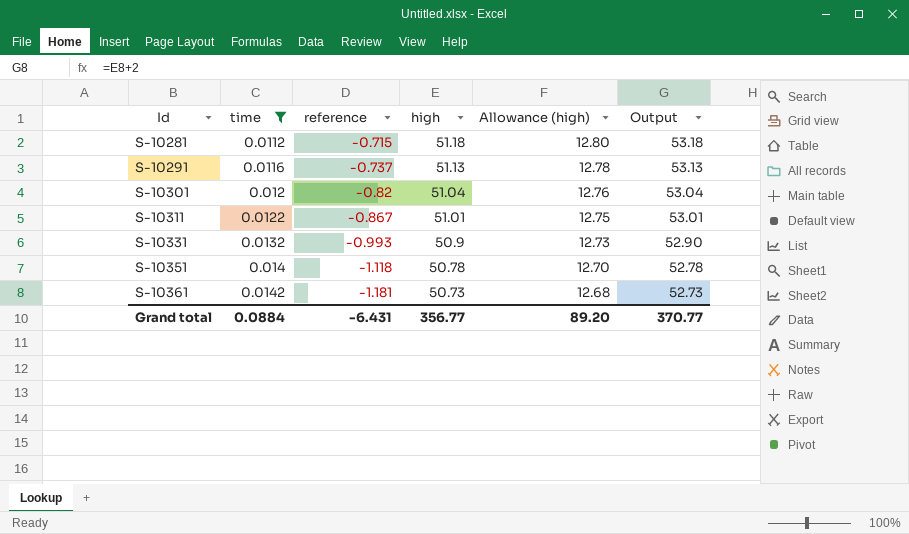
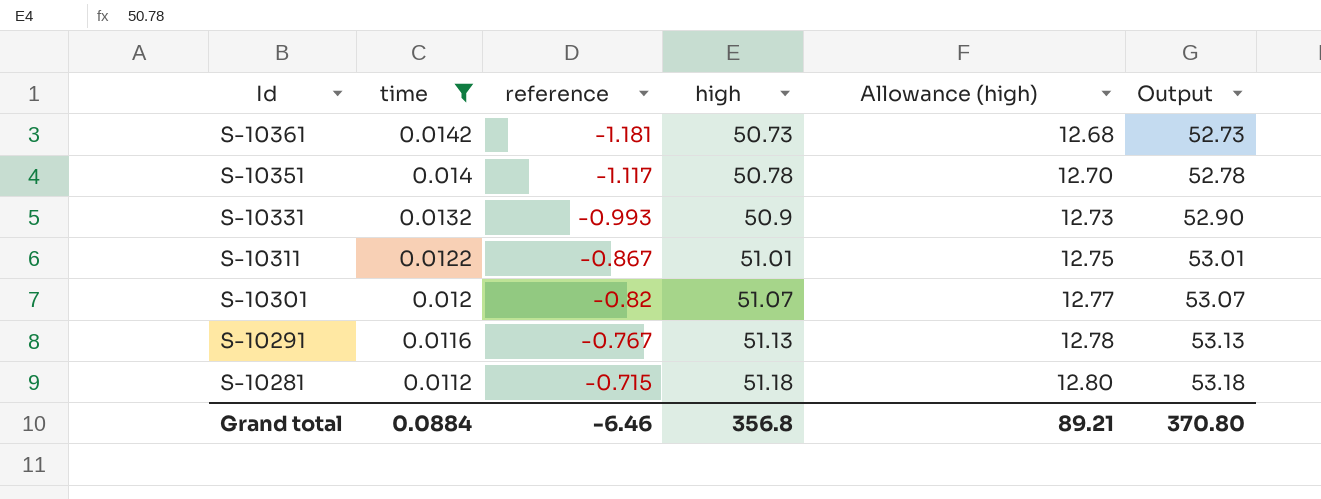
row order: Id ascending -> Id descending
S-10351 | reference: -1.118 -> -1.117
S-10301 | high: 51.04 -> 51.07
S-10301 | Allowance (high): 12.76 -> 12.77
S-10301 | Output: 53.04 -> 53.07
S-10291 | reference: -0.737 -> -0.767
Grand total | reference: -6.431 -> -6.46
Grand total | high: 356.77 -> 356.8
Grand total | Allowance (high): 89.20 -> 89.21
Grand total | Output: 370.77 -> 370.80

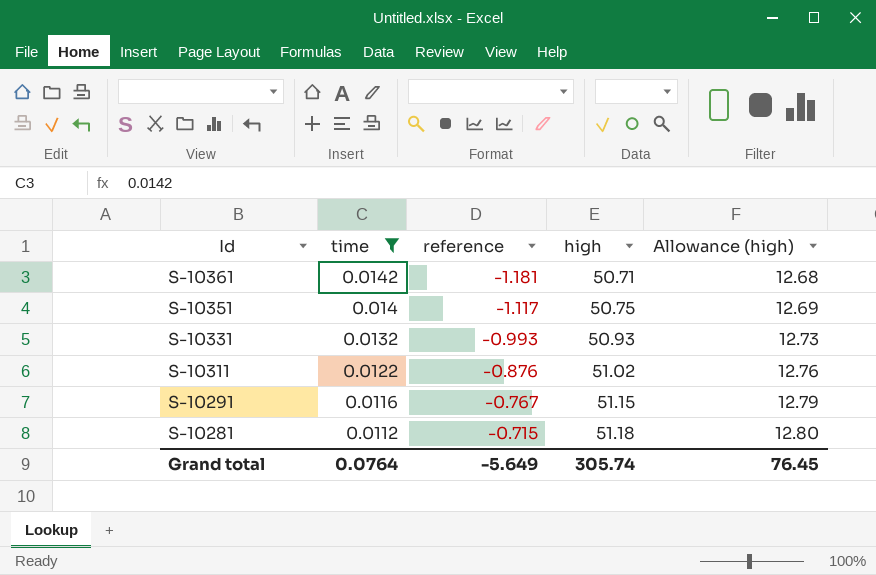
column Output | formula: [high] + 2 -> none
row S-10301: 0.012 | -0.82 | 51.07 | 12.77 | 53.07 -> none
S-10361 | high: 50.73 -> 50.71
S-10351 | high: 50.78 -> 50.75
S-10351 | Allowance (high): 12.70 -> 12.69
S-10331 | high: 50.9 -> 50.93
S-10311 | reference: -0.867 -> -0.876
S-10311 | high: 51.01 -> 51.02
S-10311 | Allowance (high): 12.75 -> 12.76
S-10291 | high: 51.13 -> 51.15
S-10291 | Allowance (high): 12.78 -> 12.79
Grand total | time: 0.0884 -> 0.0764
Grand total | reference: -6.46 -> -5.649
Grand total | high: 356.8 -> 305.74
Grand total | Allowance (high): 89.21 -> 76.45

